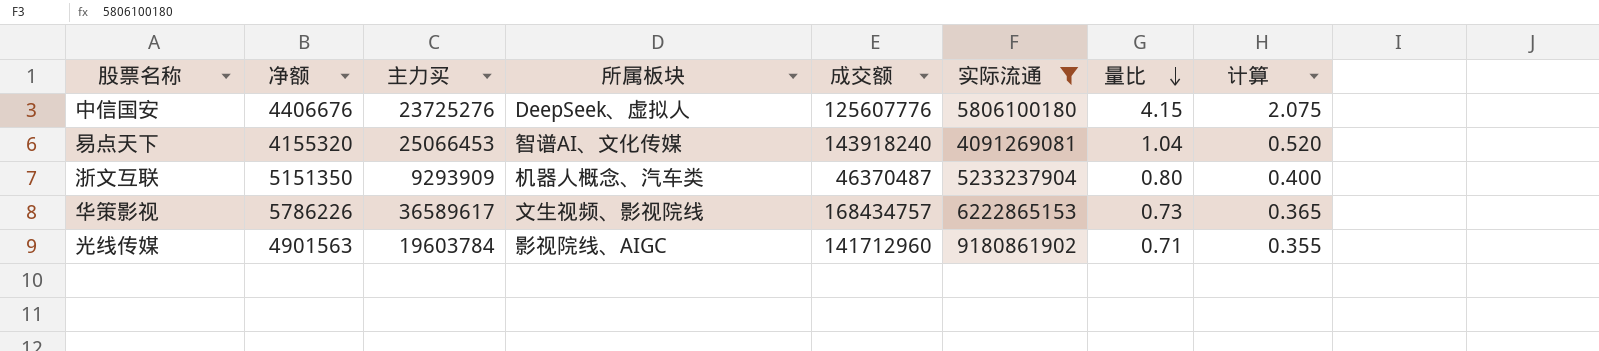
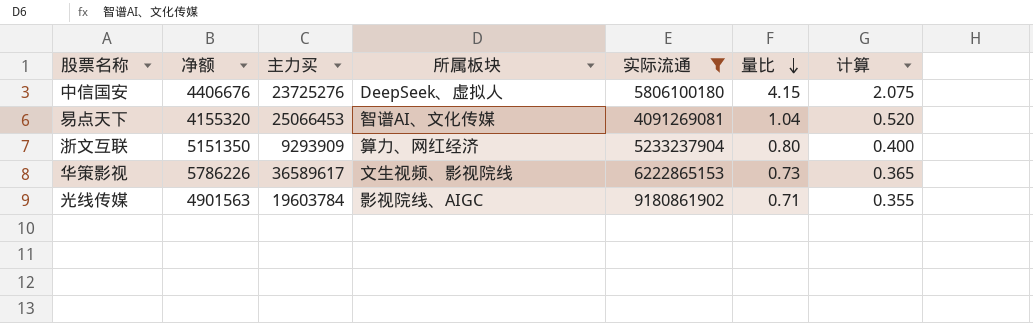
column 成交额 | position: 5 -> none
浙文互联 | 所属板块: 机器人概念、汽车类 -> 算力、网红经济

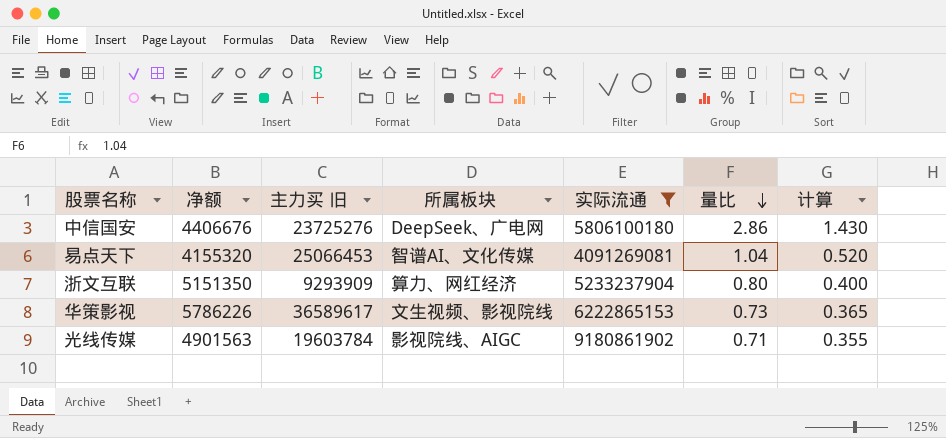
column name: 主力买 -> 主力买 旧
中信国安 | 所属板块: DeepSeek、虚拟人 -> DeepSeek、广电网
中信国安 | 量比: 4.15 -> 2.86
中信国安 | 计算: 2.075 -> 1.430

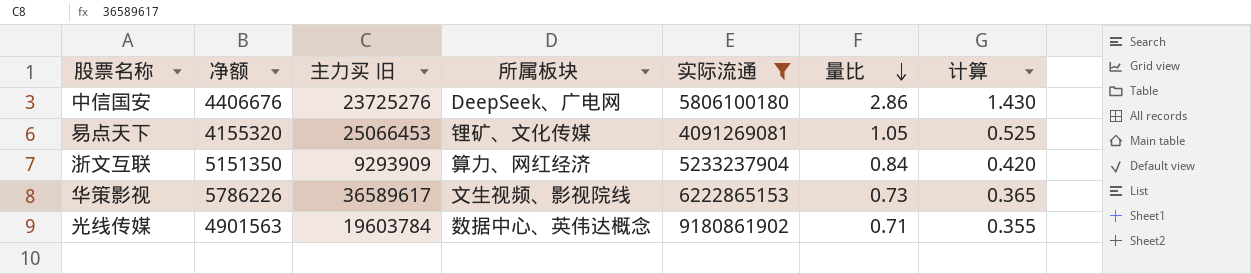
易点天下 | 所属板块: 智谱AI、文化传媒 -> 锂矿、文化传媒
易点天下 | 量比: 1.04 -> 1.05
易点天下 | 计算: 0.520 -> 0.525
浙文互联 | 量比: 0.80 -> 0.84
浙文互联 | 计算: 0.400 -> 0.420
光线传媒 | 所属板块: 影视院线、AIGC -> 数据中心、英伟达概念

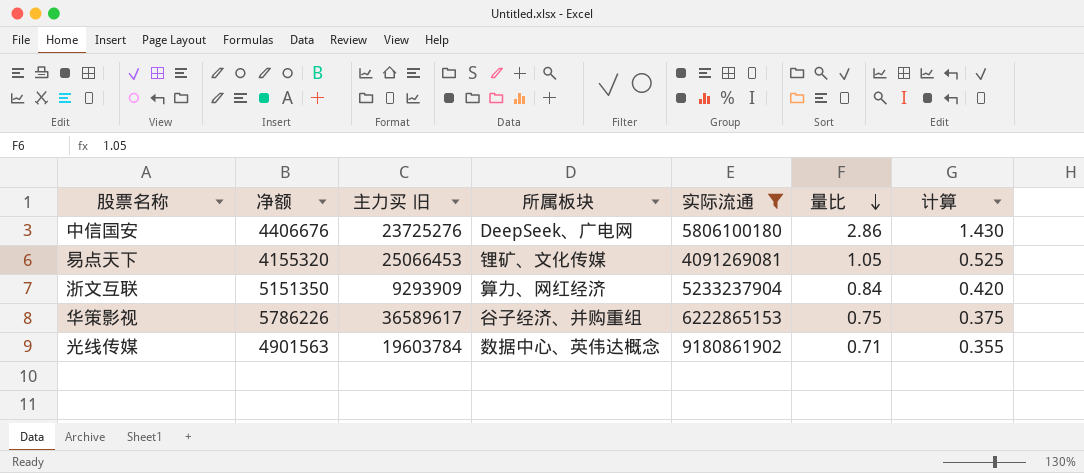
华策影视 | 所属板块: 文生视频、影视院线 -> 谷子经济、并购重组
华策影视 | 量比: 0.73 -> 0.75
华策影视 | 计算: 0.365 -> 0.375

